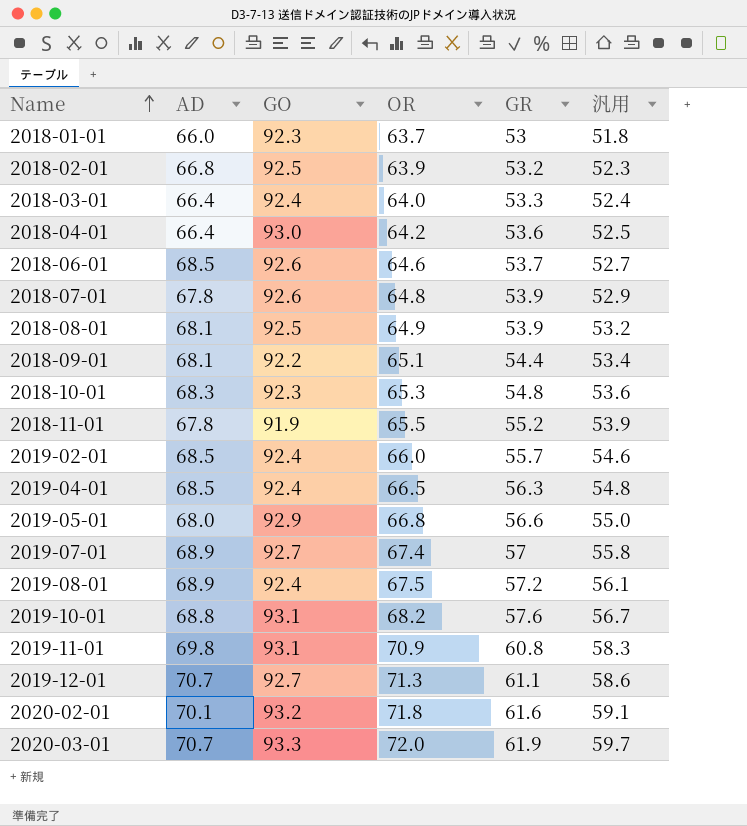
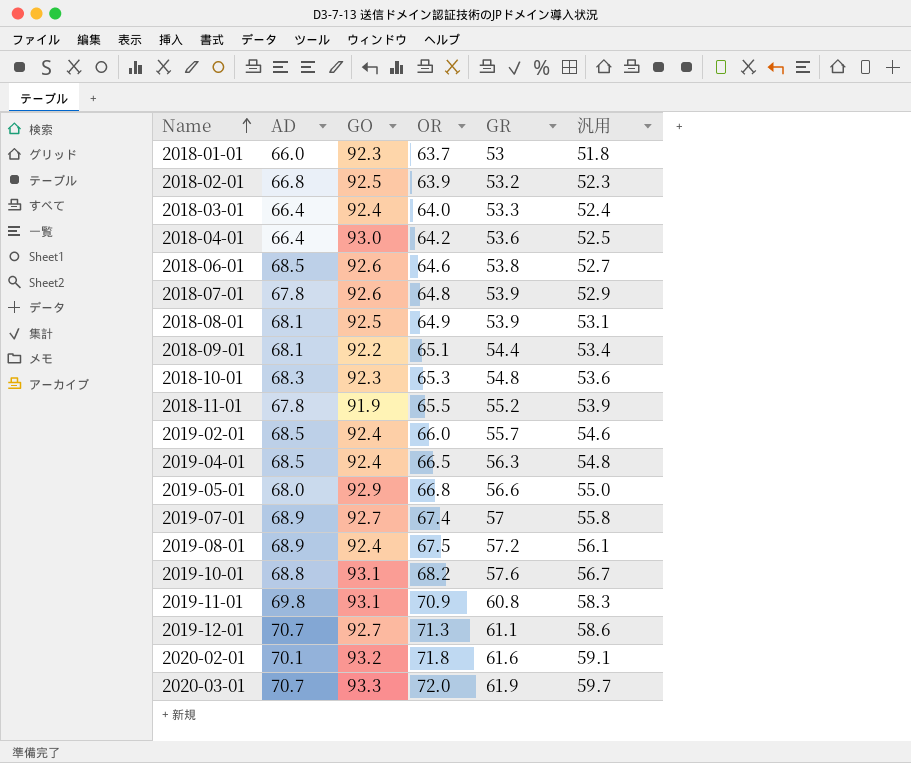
2018-06-01 | GR: 53.7 -> 53.8
2018-08-01 | 汎用: 53.2 -> 53.1

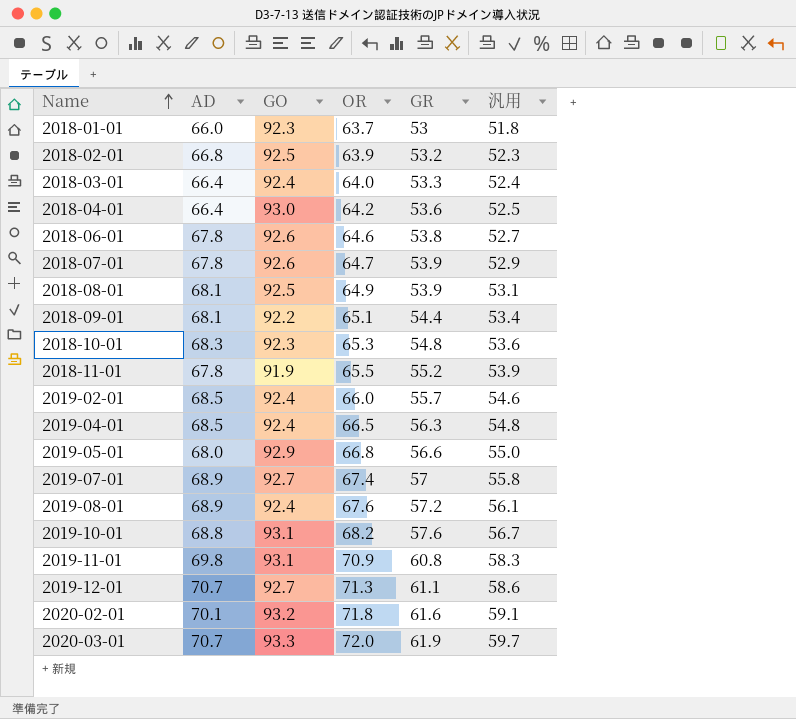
2018-06-01 | AD: 68.5 -> 67.8
2018-07-01 | OR: 64.8 -> 64.7
2019-08-01 | OR: 67.5 -> 67.6

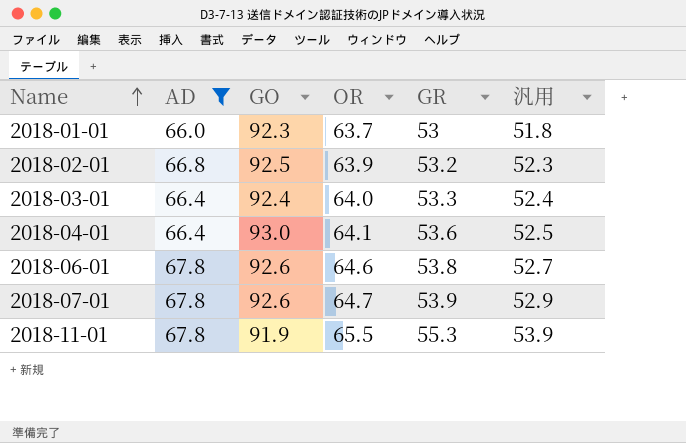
filter: none -> AD <= 67.8
2018-04-01 | OR: 64.2 -> 64.1
2018-11-01 | GR: 55.2 -> 55.3

